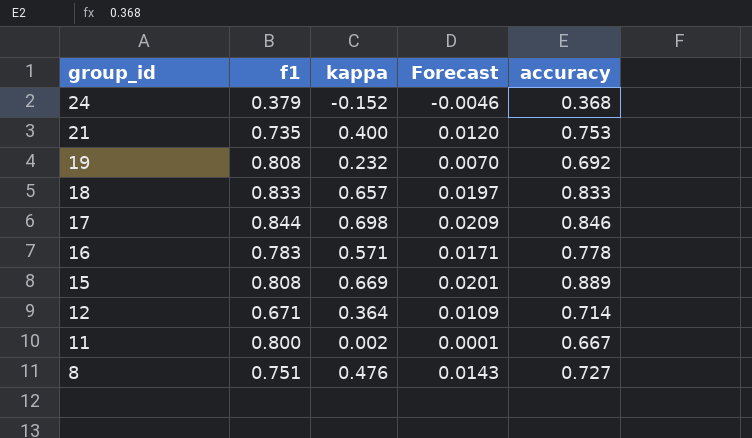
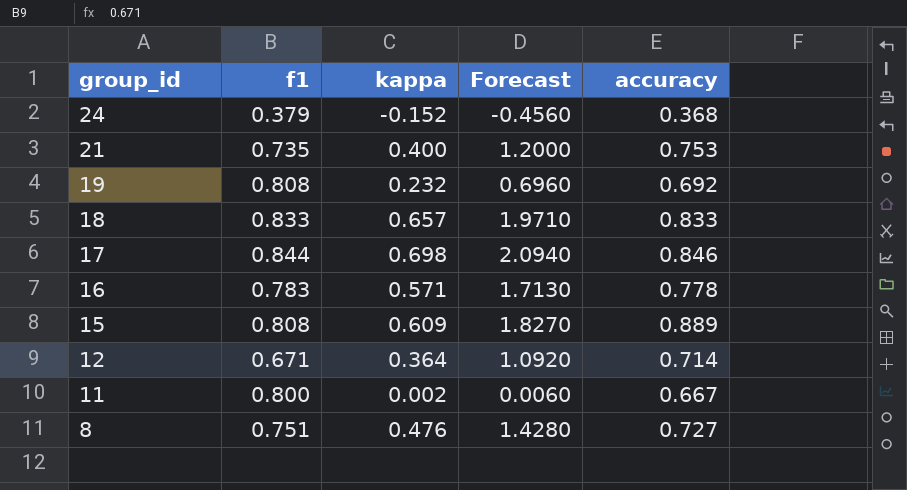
column Forecast | formula: [kappa] * 0.03 -> [kappa] * 3
15 | kappa: 0.669 -> 0.609

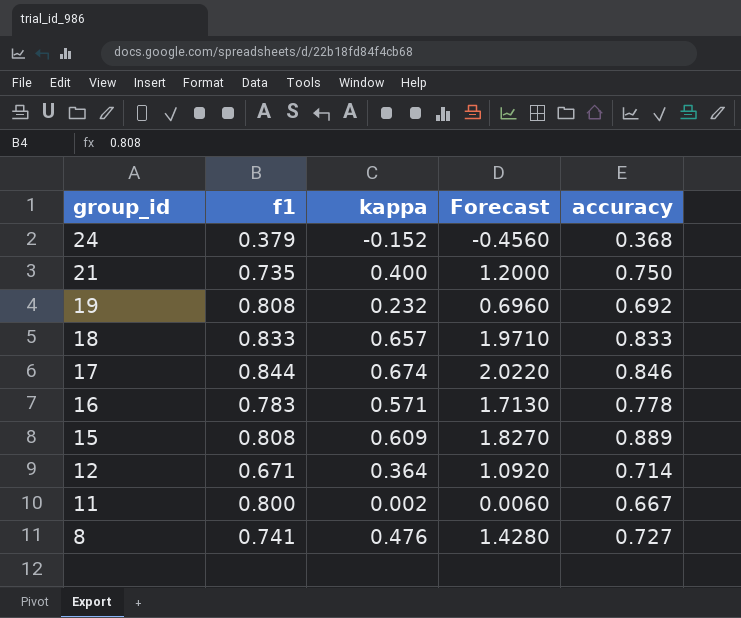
21 | accuracy: 0.753 -> 0.750
17 | kappa: 0.698 -> 0.674
17 | Forecast: 2.0940 -> 2.0220
8 | f1: 0.751 -> 0.741

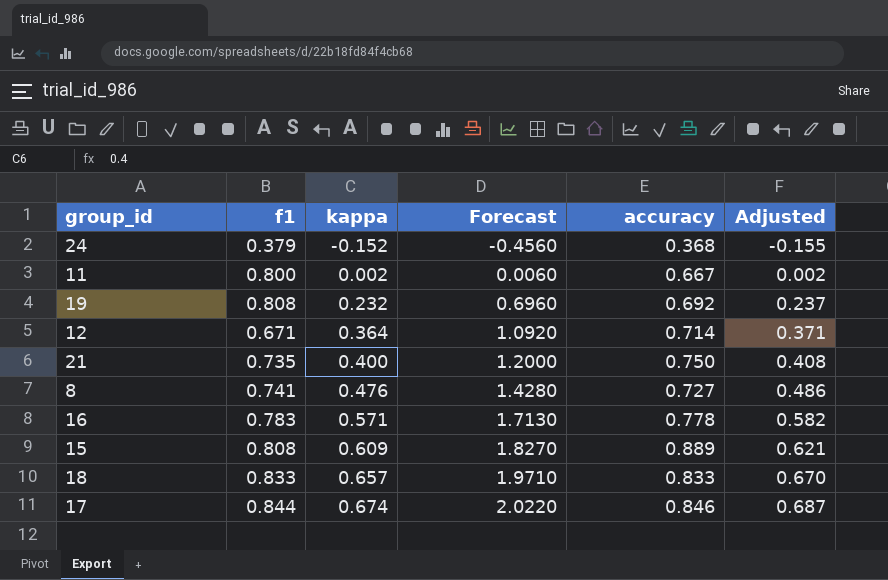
row order: group_id descending -> kappa ascending
column Adjusted | formula: none -> [kappa] * 1.02

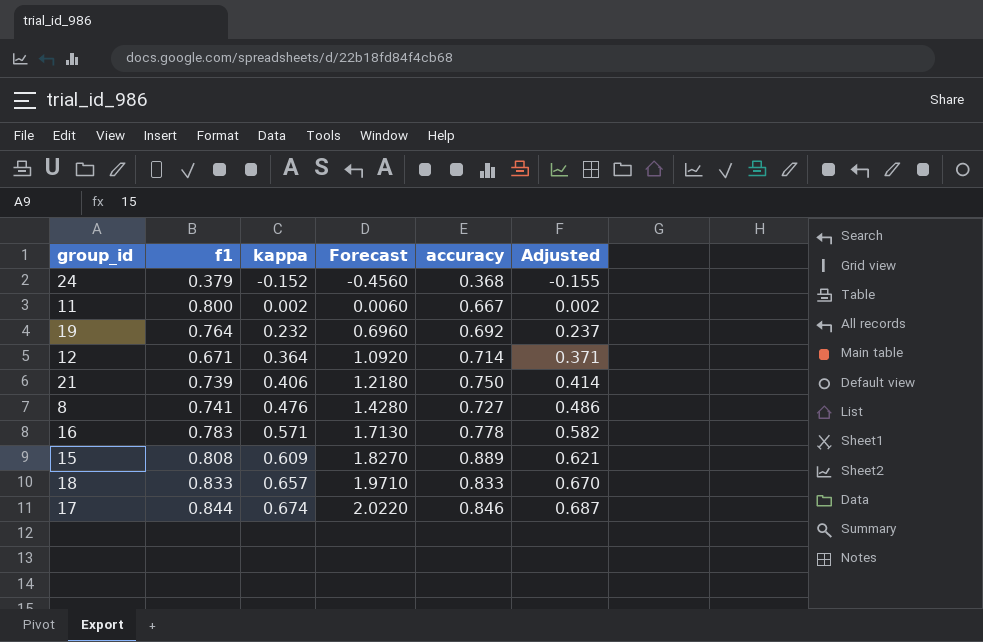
19 | f1: 0.808 -> 0.764
21 | f1: 0.735 -> 0.739
21 | kappa: 0.400 -> 0.406
21 | Forecast: 1.2000 -> 1.2180
21 | Adjusted: 0.408 -> 0.414

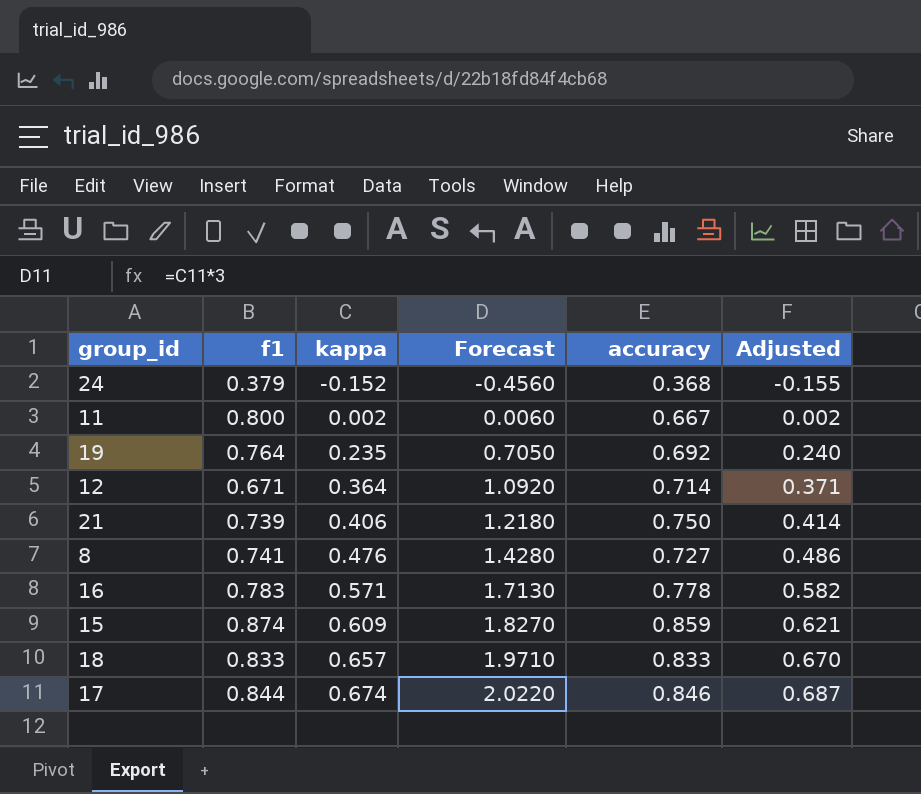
19 | kappa: 0.232 -> 0.235
19 | Forecast: 0.6960 -> 0.7050
19 | Adjusted: 0.237 -> 0.240
15 | f1: 0.808 -> 0.874
15 | accuracy: 0.889 -> 0.859

